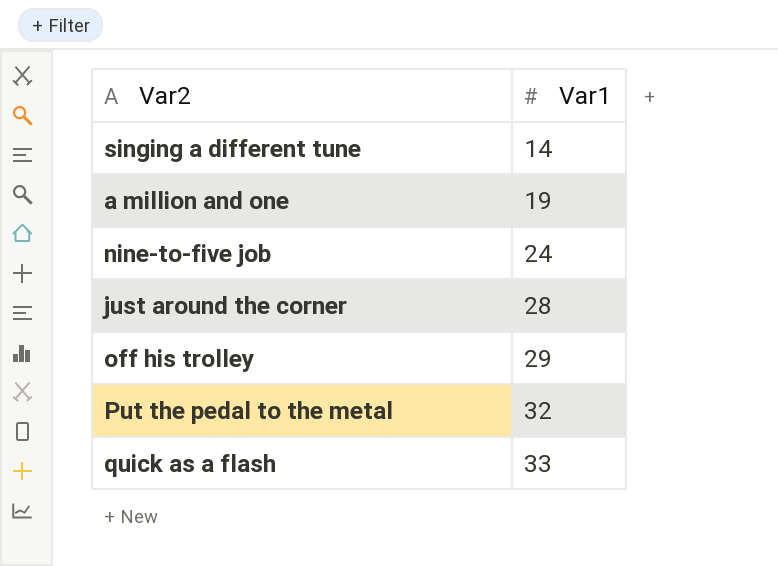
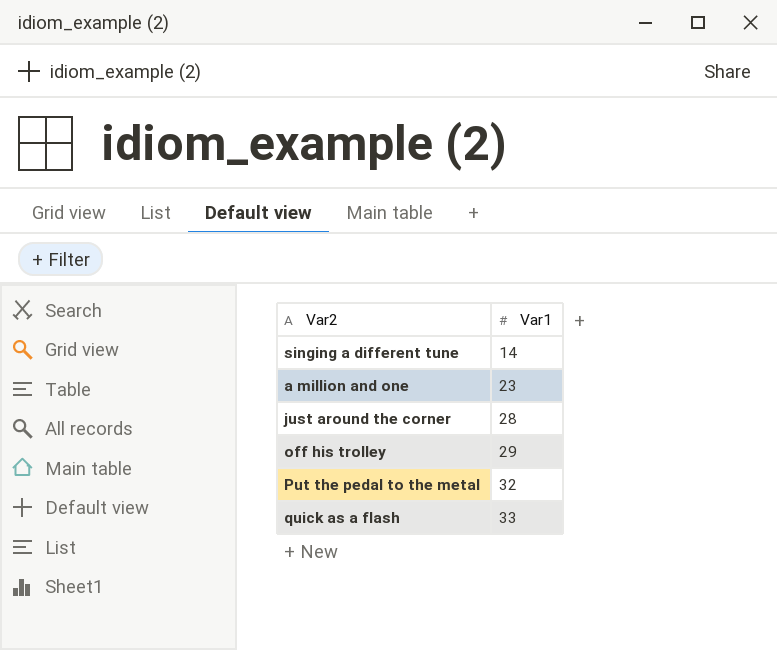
row nine-to-five job: 24 -> none
a million and one | Var1: 19 -> 23

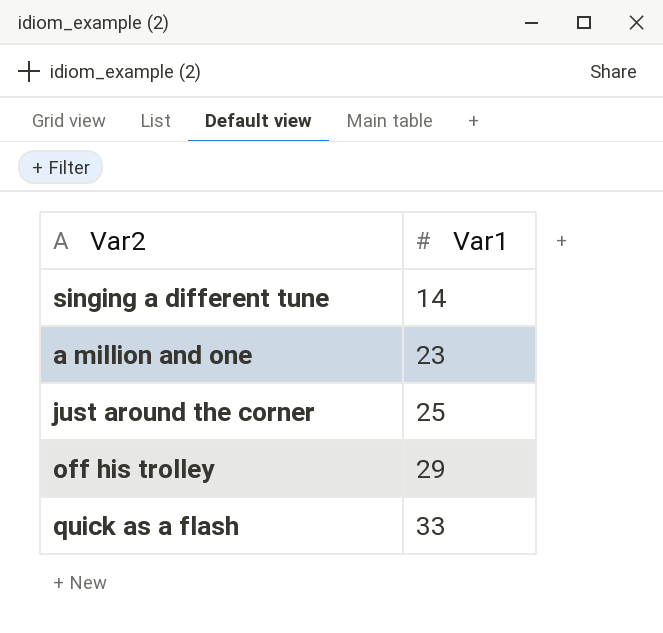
row Put the pedal to the metal: 32 -> none
just around the corner | Var1: 28 -> 25

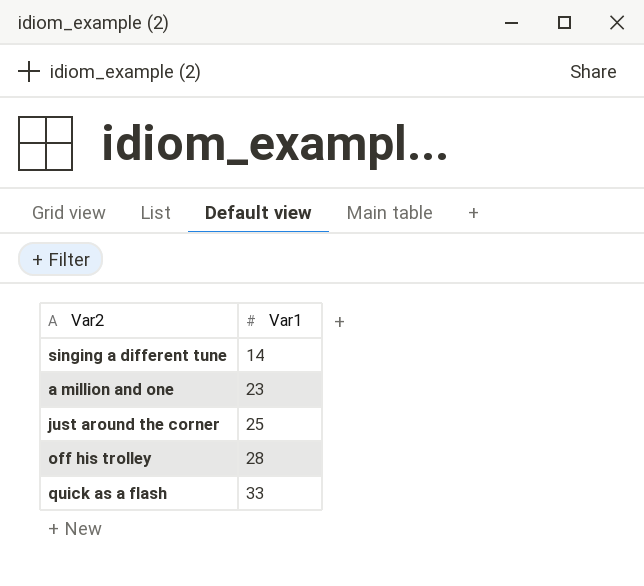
off his trolley | Var1: 29 -> 28

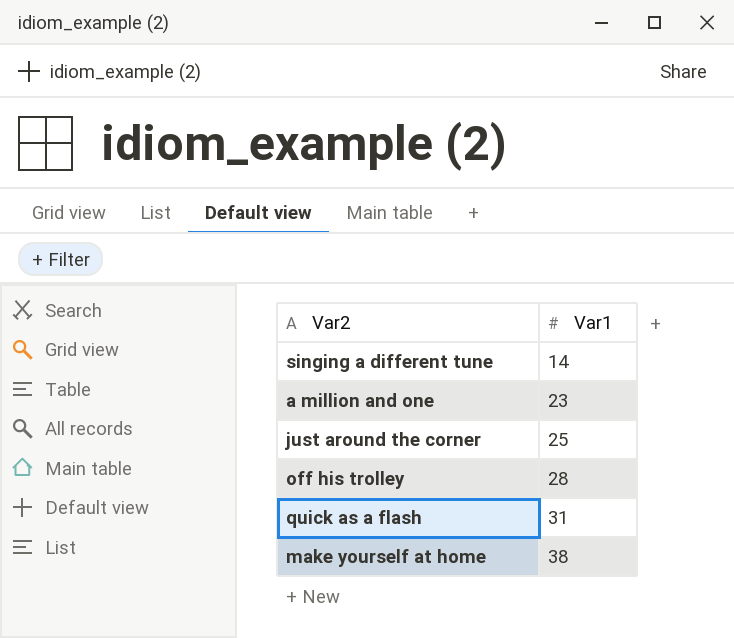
quick as a flash | Var1: 33 -> 31
row make yourself at home: none -> 38

